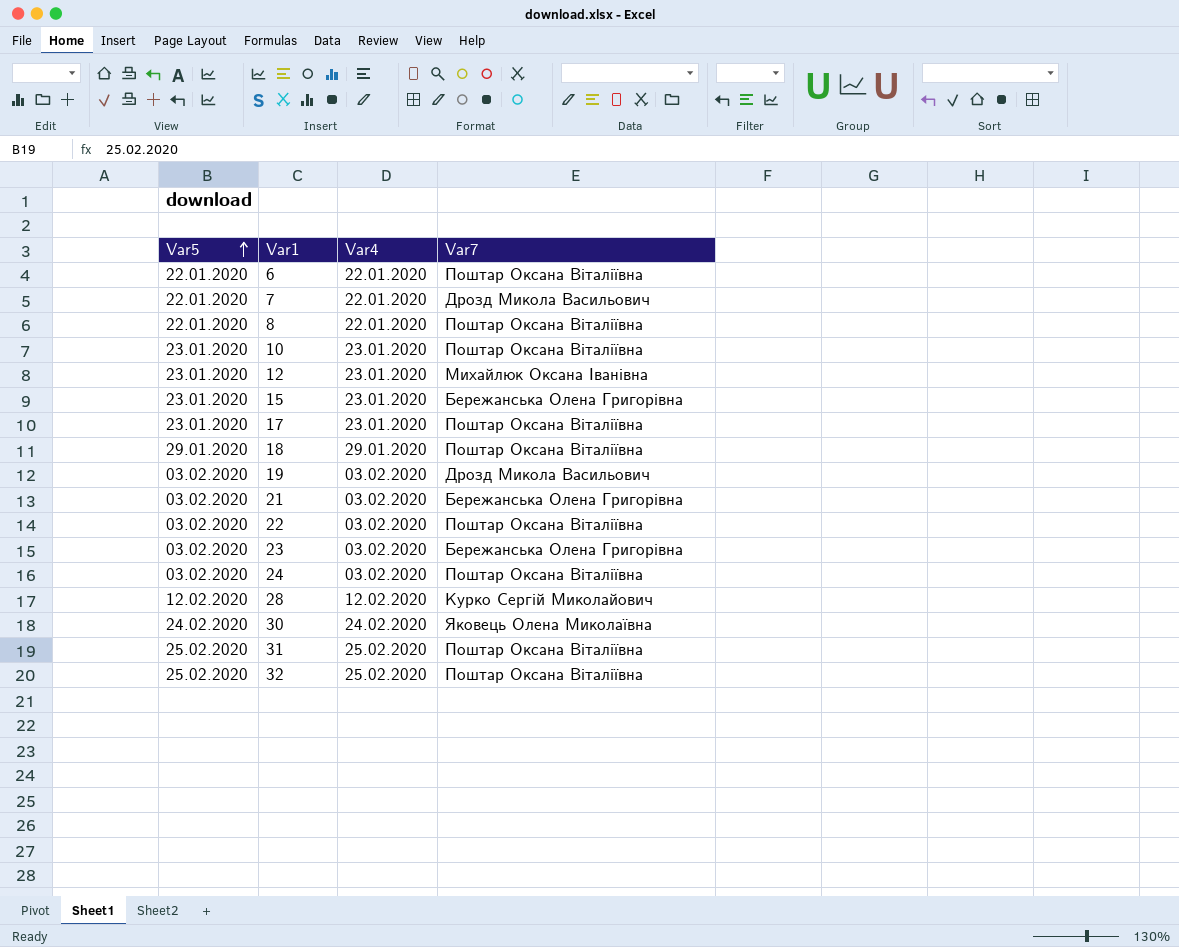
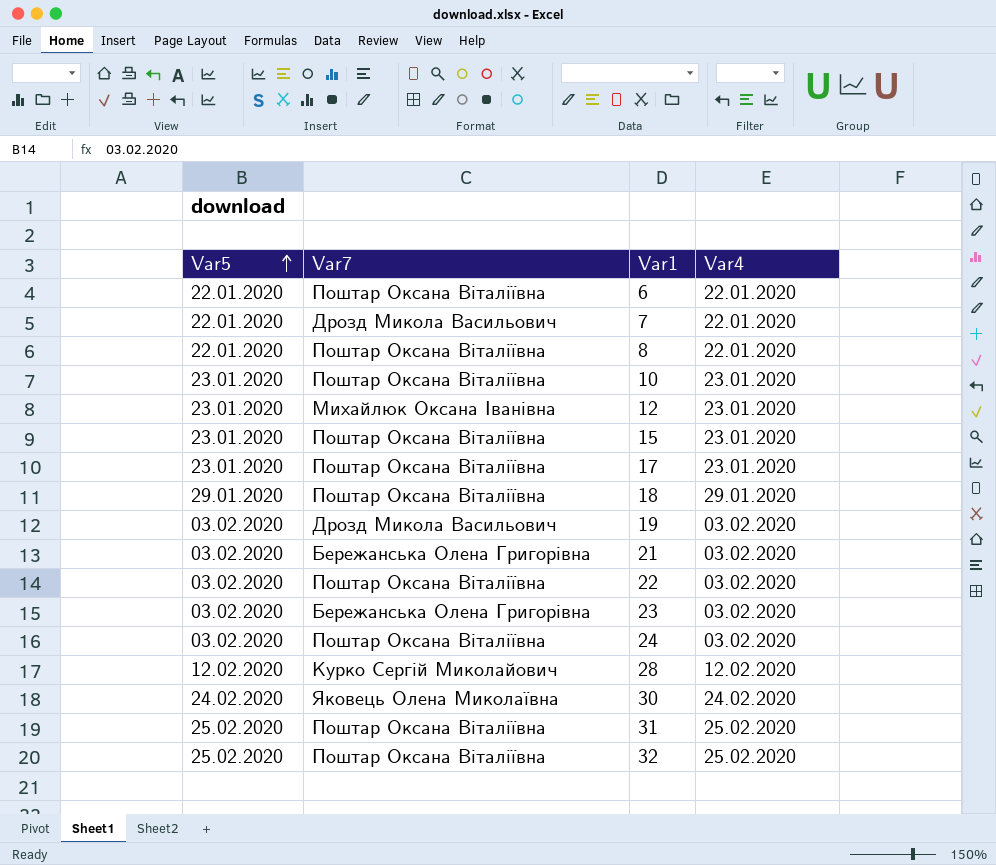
column Var7 | position: 4 -> 2
15 | Var7: Бережанська Олена Григорівна -> Поштар Оксана Віталіївна

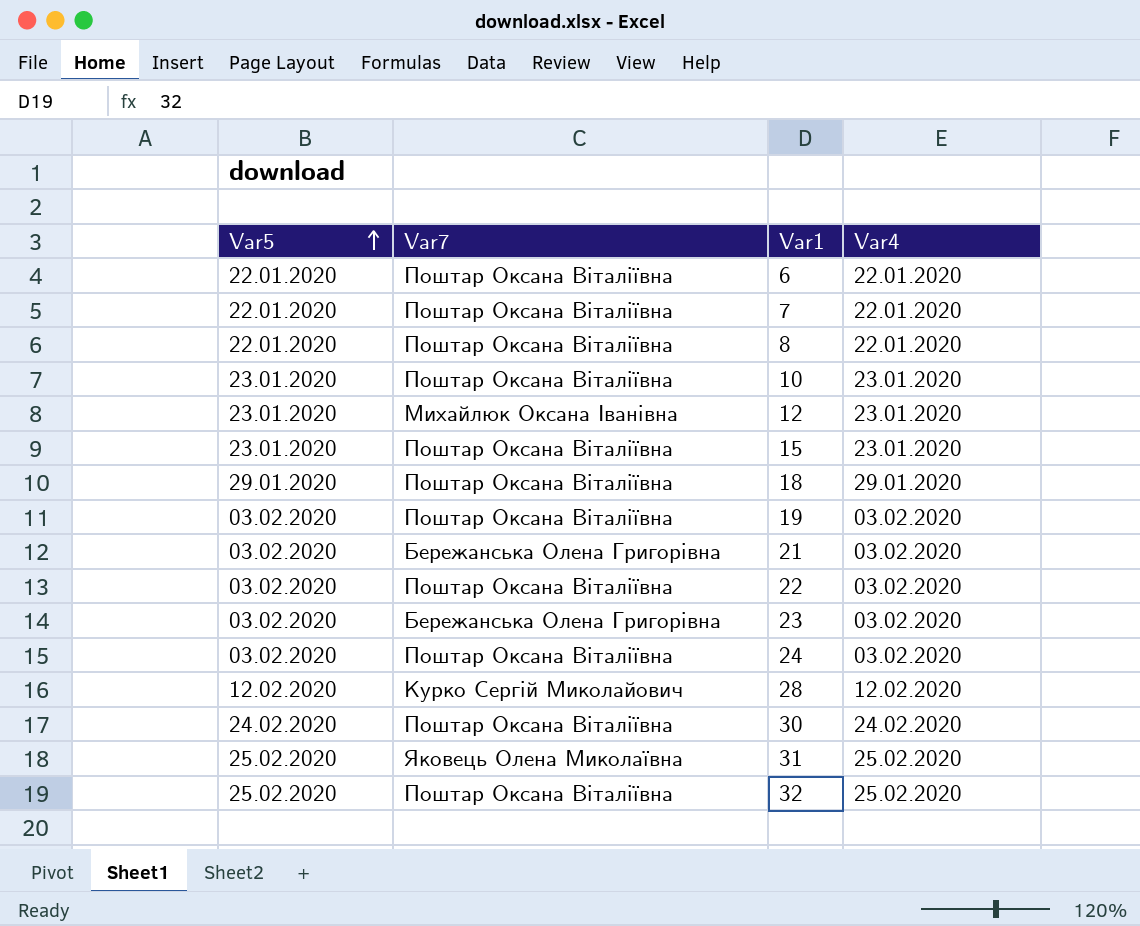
row 17: 23.01.2020 | Поштар Оксана Віталіївна | 23.01.2020 -> none
7 | Var7: Дрозд Микола Васильович -> Поштар Оксана Віталіївна
19 | Var7: Дрозд Микола Васильович -> Поштар Оксана Віталіївна
30 | Var7: Яковець Олена Миколаївна -> Поштар Оксана Віталіївна
31 | Var7: Поштар Оксана Віталіївна -> Яковець Олена Миколаївна

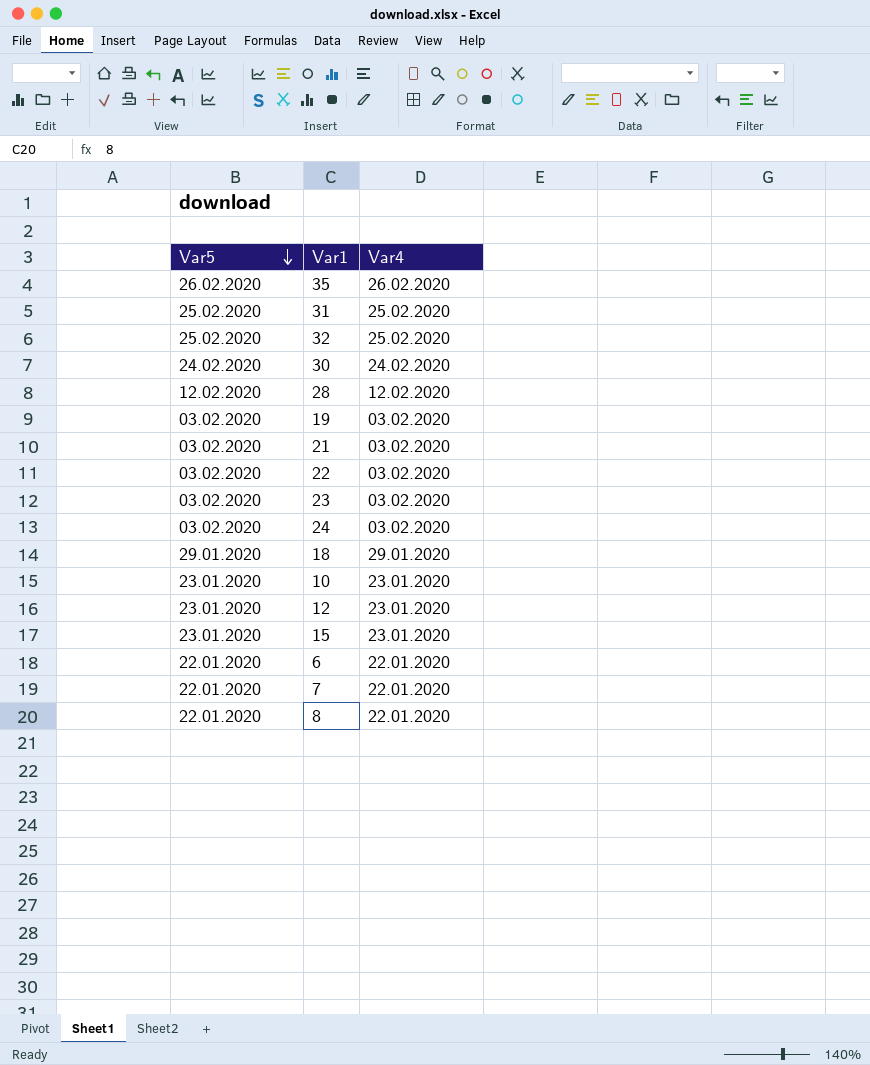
row order: Var5 ascending -> Var5 descending
column Var7 | position: 2 -> none
row 35: none -> 26.02.2020 | 26.02.2020

